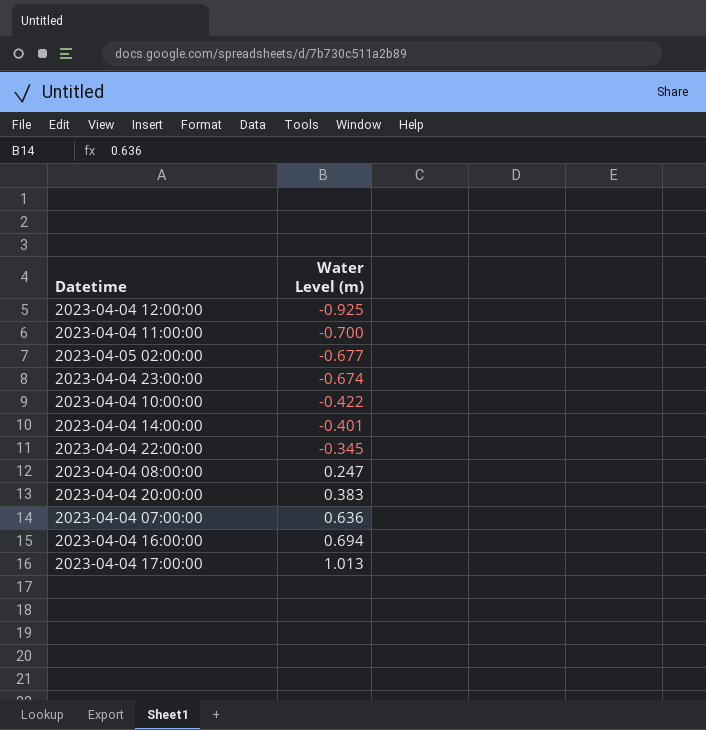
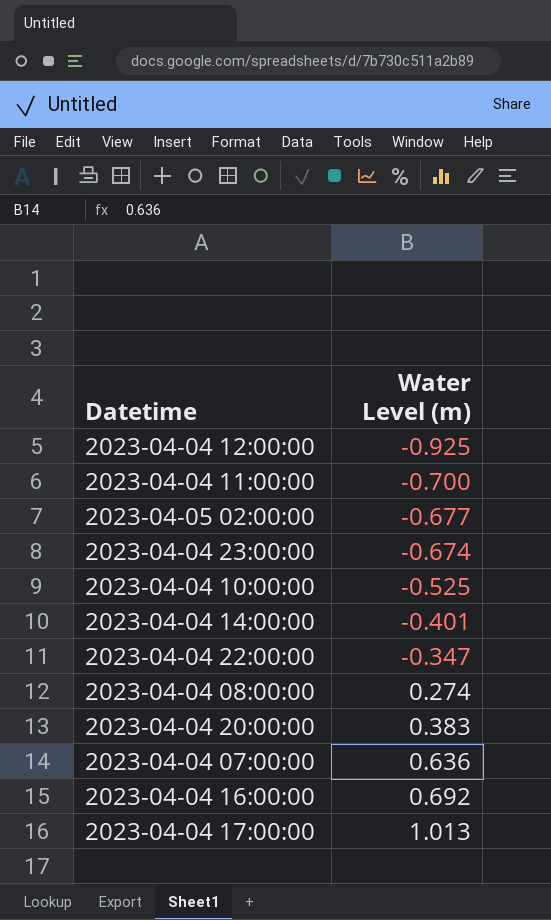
2023-04-04 10:00:00 | Water Level (m): -0.422 -> -0.525
2023-04-04 22:00:00 | Water Level (m): -0.345 -> -0.347
2023-04-04 08:00:00 | Water Level (m): 0.247 -> 0.274
2023-04-04 16:00:00 | Water Level (m): 0.694 -> 0.692

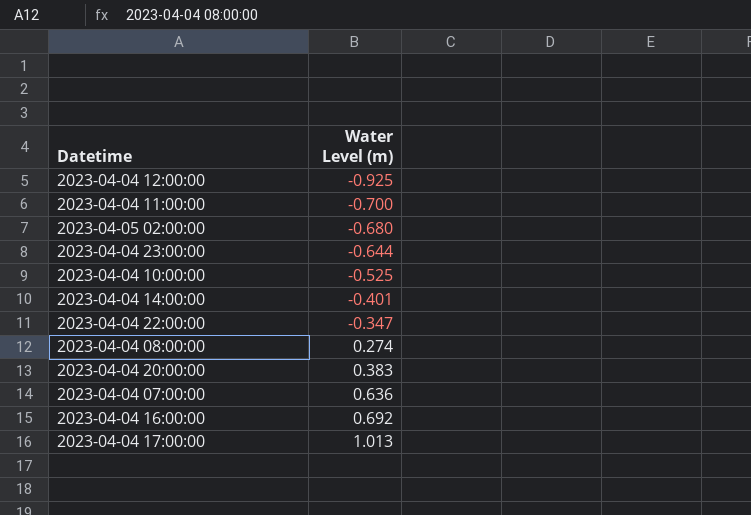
2023-04-05 02:00:00 | Water Level (m): -0.677 -> -0.680
2023-04-04 23:00:00 | Water Level (m): -0.674 -> -0.644

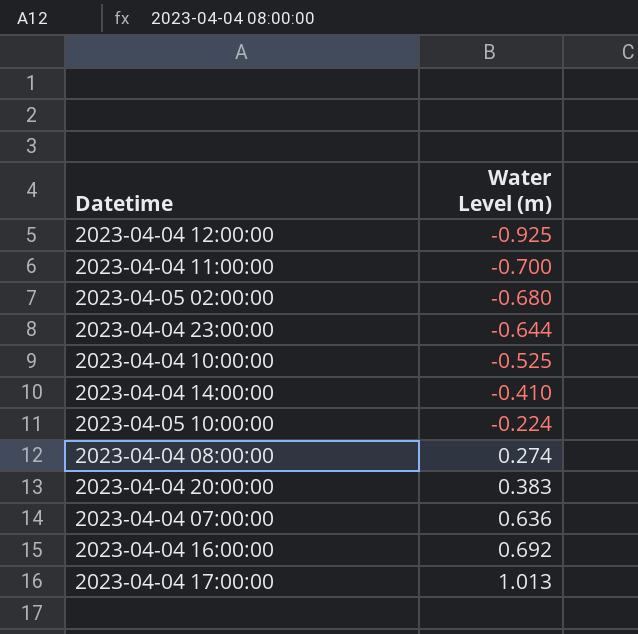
row 2023-04-04 22:00:00: -0.347 -> none
2023-04-04 14:00:00 | Water Level (m): -0.401 -> -0.410
row 2023-04-05 10:00:00: none -> -0.224

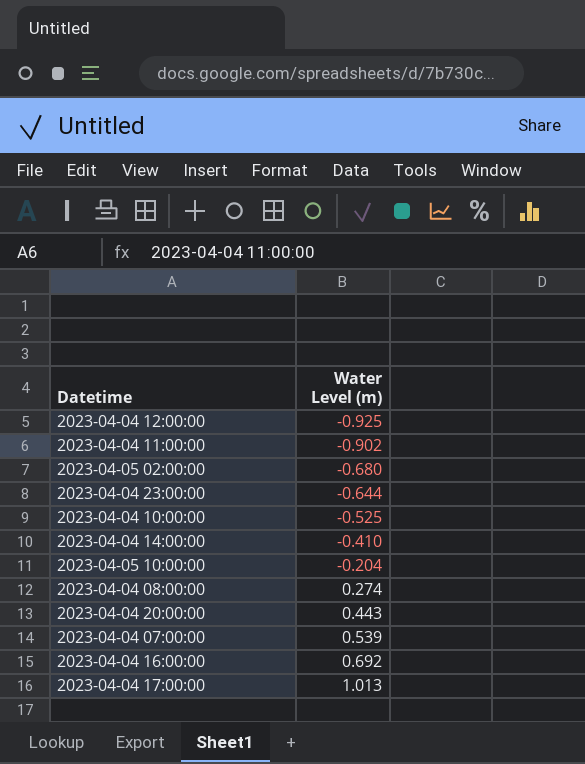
2023-04-04 11:00:00 | Water Level (m): -0.700 -> -0.902
2023-04-05 10:00:00 | Water Level (m): -0.224 -> -0.204
2023-04-04 20:00:00 | Water Level (m): 0.383 -> 0.443
2023-04-04 07:00:00 | Water Level (m): 0.636 -> 0.539

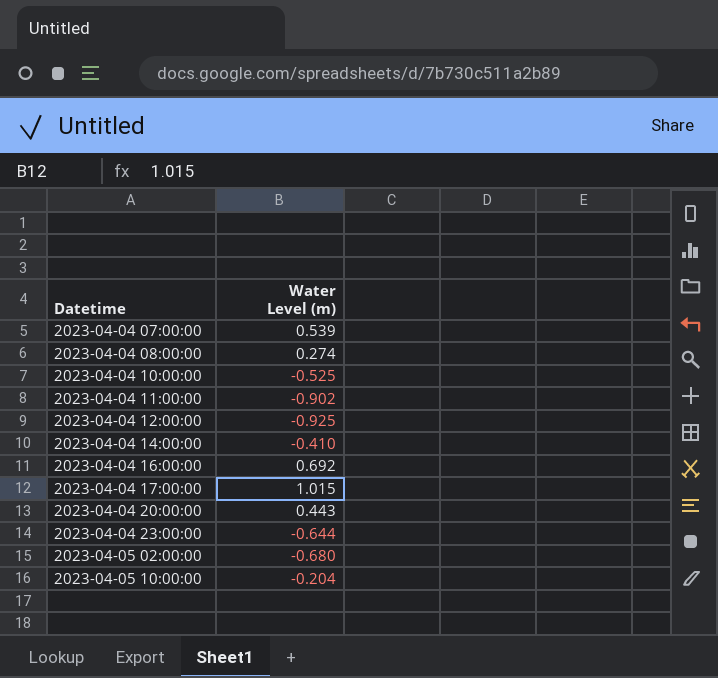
row order: Water Level (m) ascending -> Datetime ascending
2023-04-04 17:00:00 | Water Level (m): 1.013 -> 1.015

